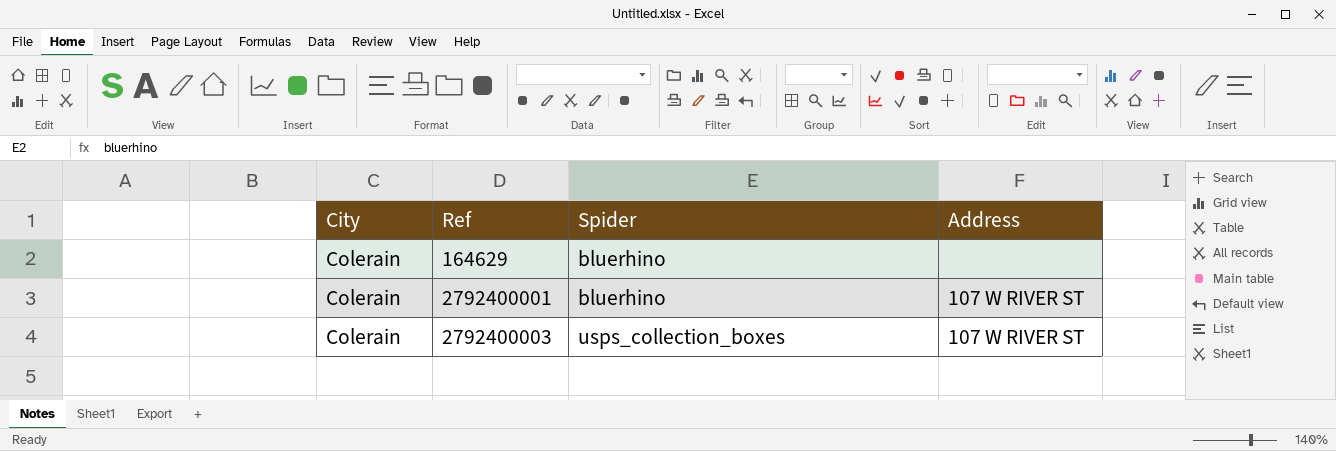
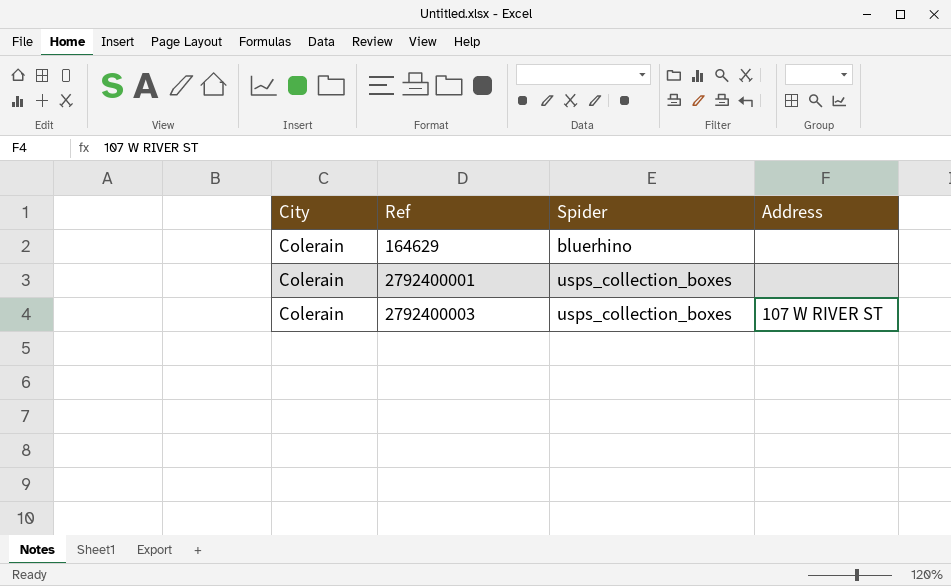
2792400001 | Spider: bluerhino -> usps_collection_boxes
2792400001 | Address: 107 W RIVER ST -> none

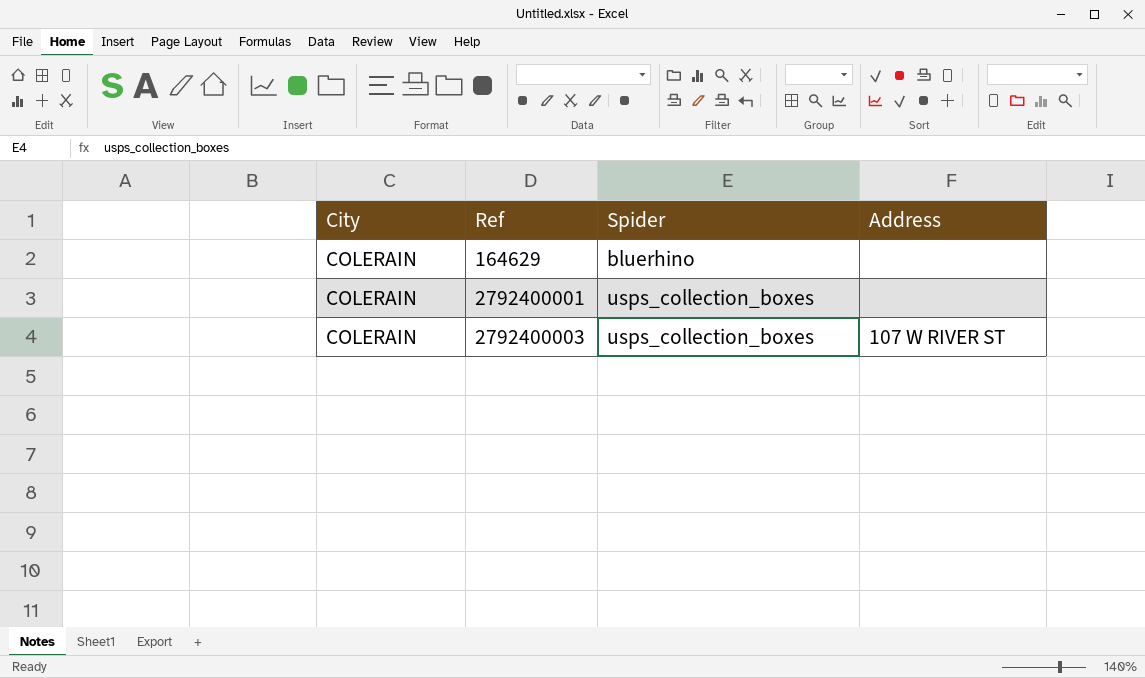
164629 | City: Colerain -> COLERAIN
2792400001 | City: Colerain -> COLERAIN
2792400003 | City: Colerain -> COLERAIN

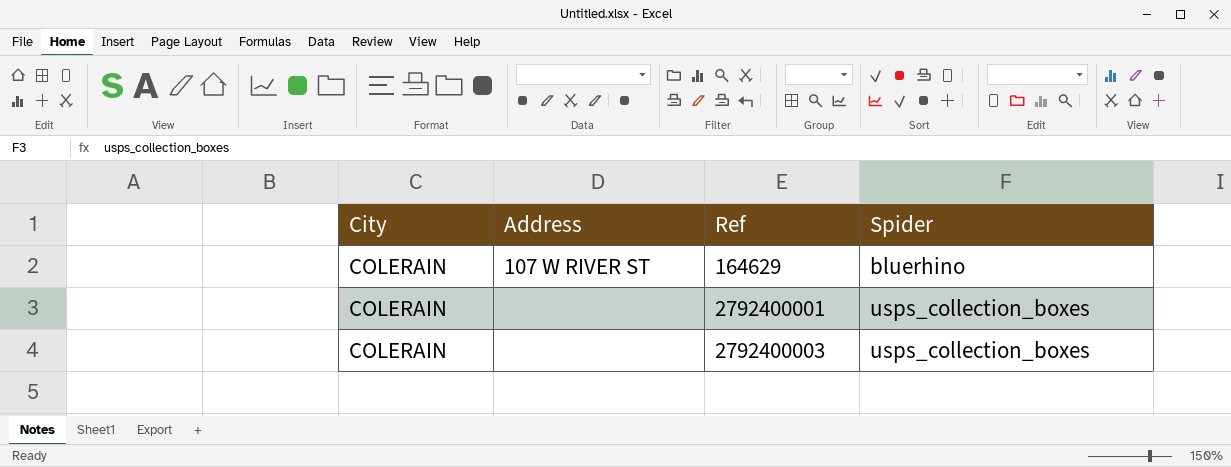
column Address | position: 4 -> 2
164629 | Address: none -> 107 W RIVER ST
2792400003 | Address: 107 W RIVER ST -> none

